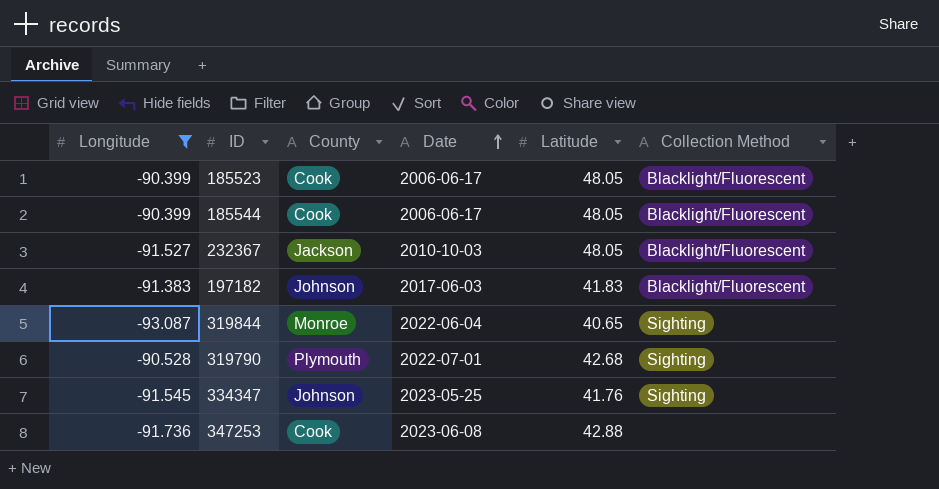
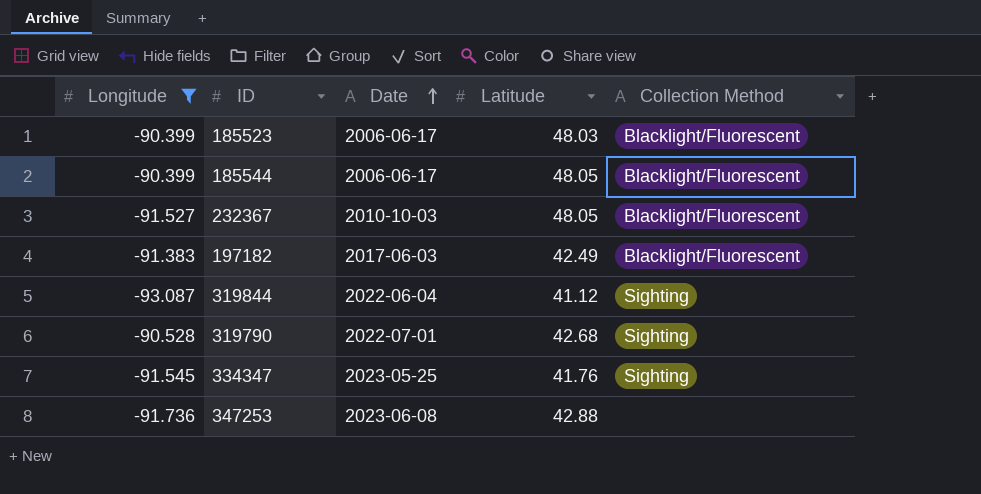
column County | position: 3 -> none
185523 | Latitude: 48.05 -> 48.03
197182 | Latitude: 41.83 -> 42.49
319844 | Latitude: 40.65 -> 41.12

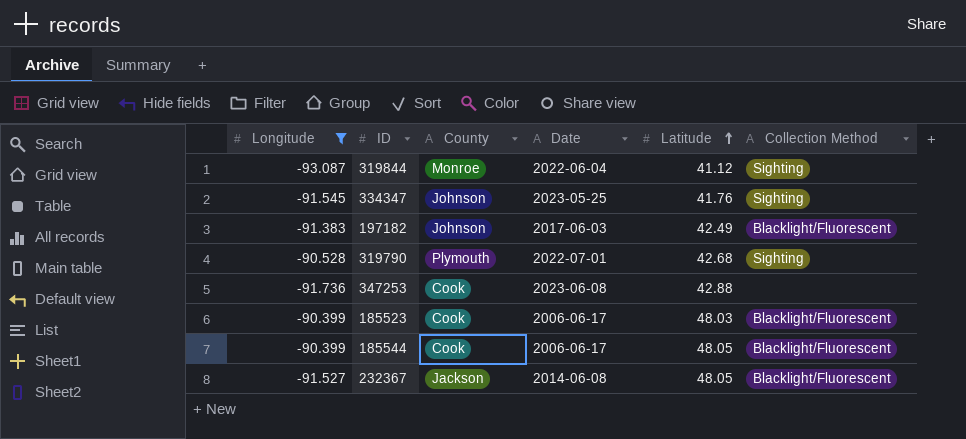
row order: Date ascending -> Latitude ascending
column County | position: none -> 3
232367 | Date: 2010-10-03 -> 2014-06-08

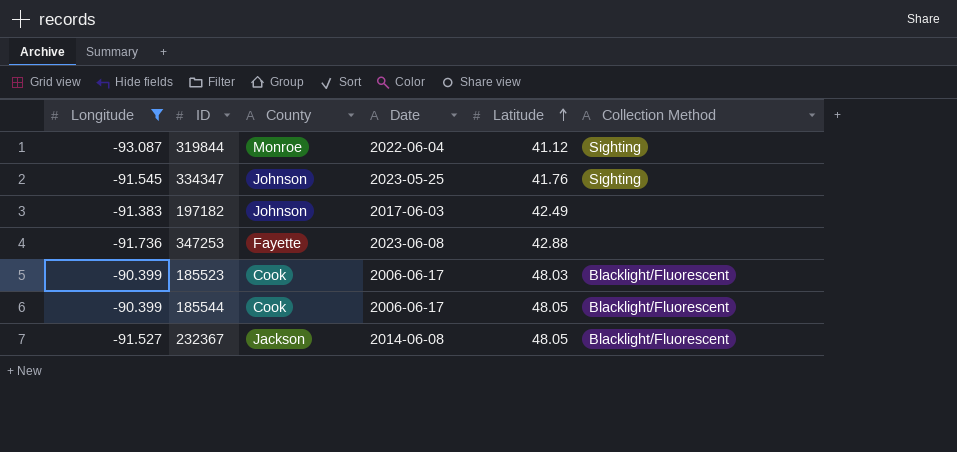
row 319790: -90.528 | Plymouth | 2022-07-01 | 42.68 | Sighting -> none
197182 | Collection Method: Blacklight/Fluorescent -> none
347253 | County: Cook -> Fayette

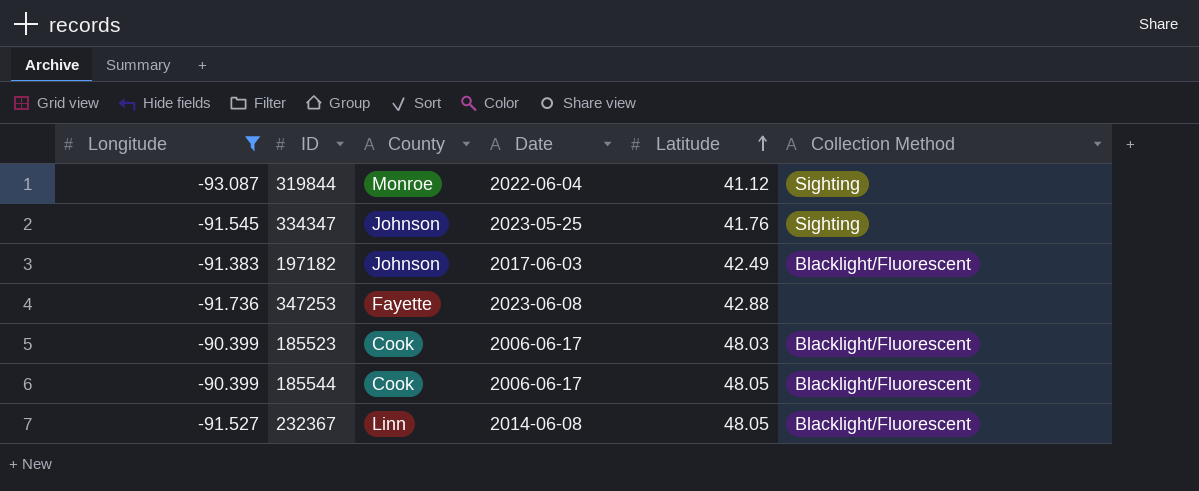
197182 | Collection Method: none -> Blacklight/Fluorescent
232367 | County: Jackson -> Linn

